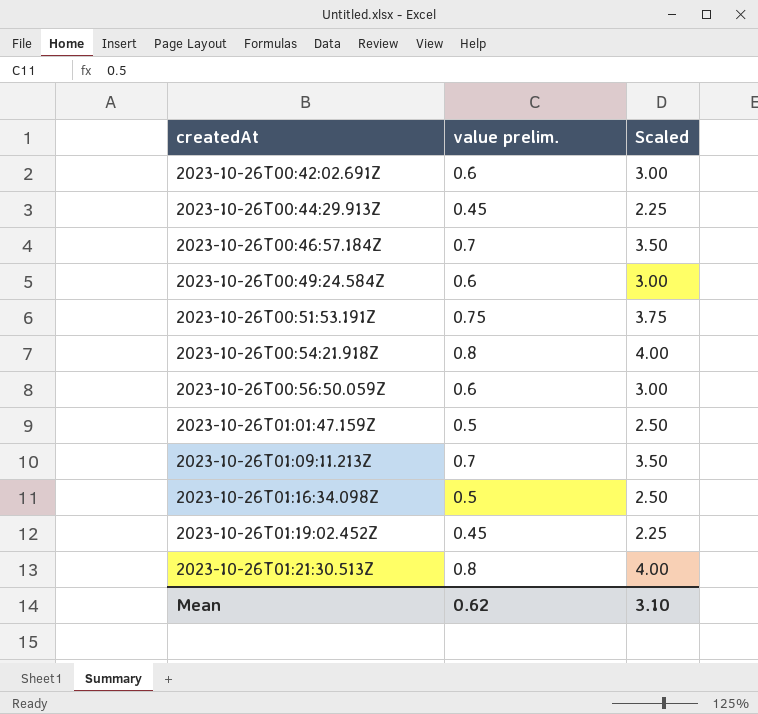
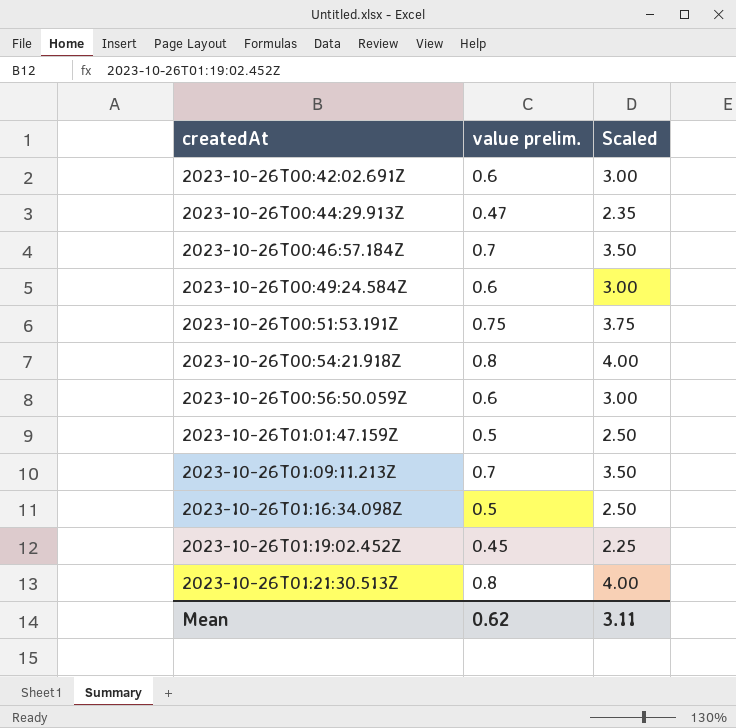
2023-10-26T00:44:29.913Z | value prelim.: 0.45 -> 0.47
2023-10-26T00:44:29.913Z | Scaled: 2.25 -> 2.35
Mean | Scaled: 3.10 -> 3.11

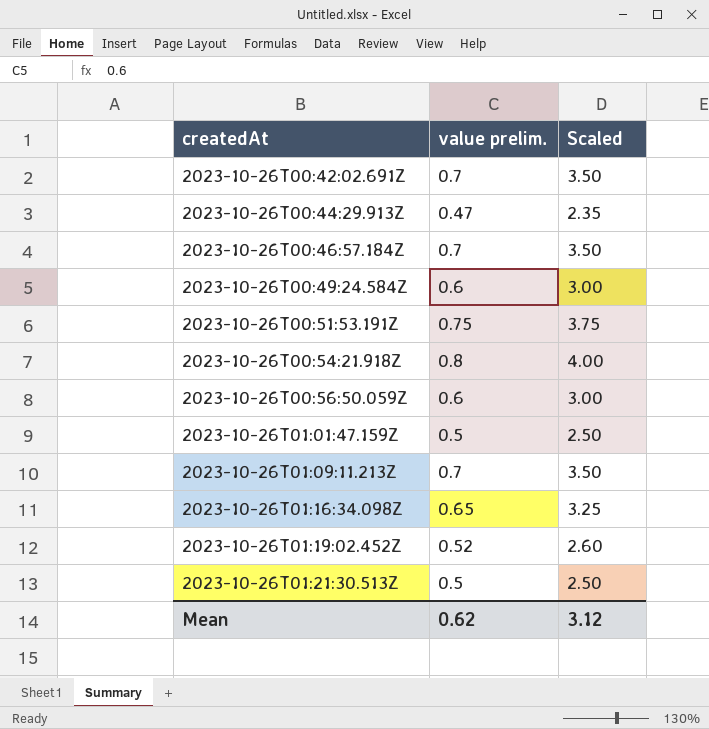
2023-10-26T00:42:02.691Z | value prelim.: 0.6 -> 0.7
2023-10-26T00:42:02.691Z | Scaled: 3.00 -> 3.50
2023-10-26T01:16:34.098Z | value prelim.: 0.5 -> 0.65
2023-10-26T01:16:34.098Z | Scaled: 2.50 -> 3.25
2023-10-26T01:19:02.452Z | value prelim.: 0.45 -> 0.52
2023-10-26T01:19:02.452Z | Scaled: 2.25 -> 2.60
2023-10-26T01:21:30.513Z | value prelim.: 0.8 -> 0.5
2023-10-26T01:21:30.513Z | Scaled: 4.00 -> 2.50
Mean | Scaled: 3.11 -> 3.12

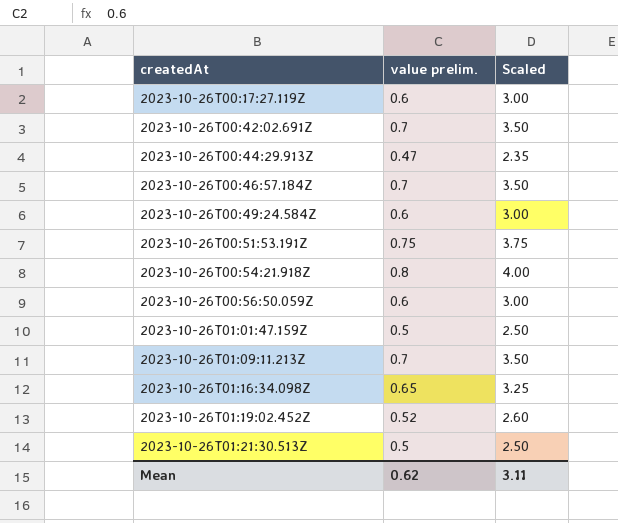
row 2023-10-26T00:17:27.119Z: none -> 0.6 | 3.00
Mean | Scaled: 3.12 -> 3.11

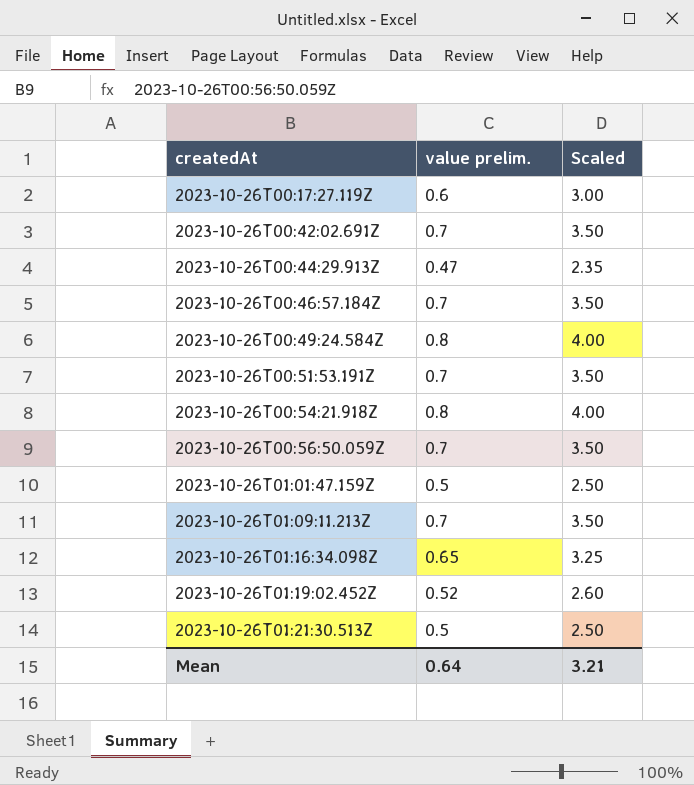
2023-10-26T00:49:24.584Z | value prelim.: 0.6 -> 0.8
2023-10-26T00:49:24.584Z | Scaled: 3.00 -> 4.00
2023-10-26T00:51:53.191Z | value prelim.: 0.75 -> 0.7
2023-10-26T00:51:53.191Z | Scaled: 3.75 -> 3.50
2023-10-26T00:56:50.059Z | value prelim.: 0.6 -> 0.7
2023-10-26T00:56:50.059Z | Scaled: 3.00 -> 3.50
Mean | value prelim.: 0.62 -> 0.64
Mean | Scaled: 3.11 -> 3.21

